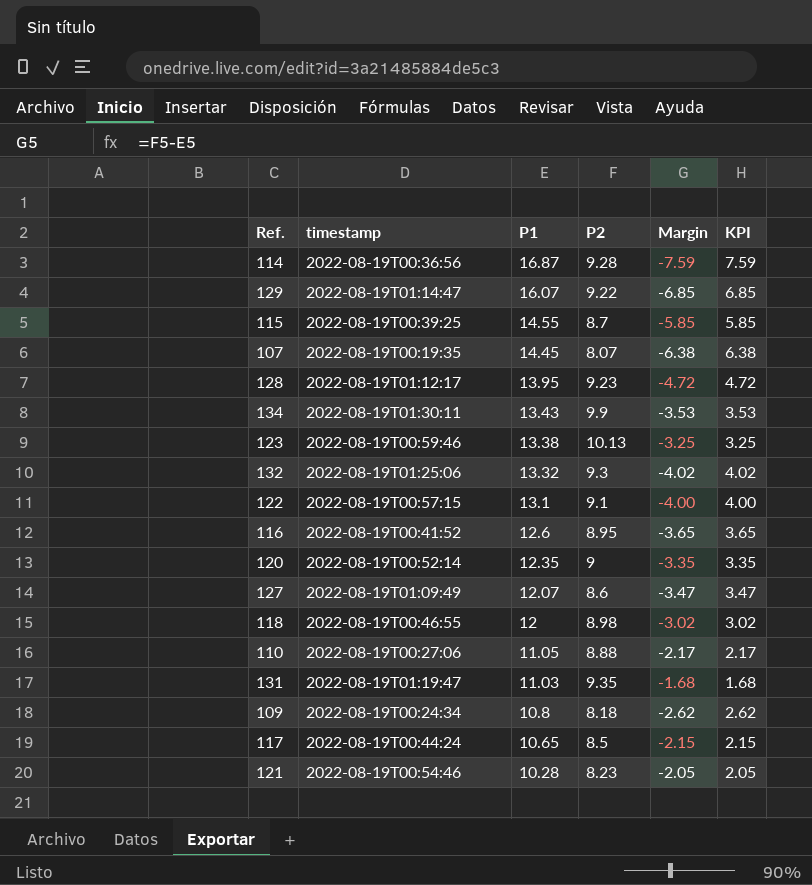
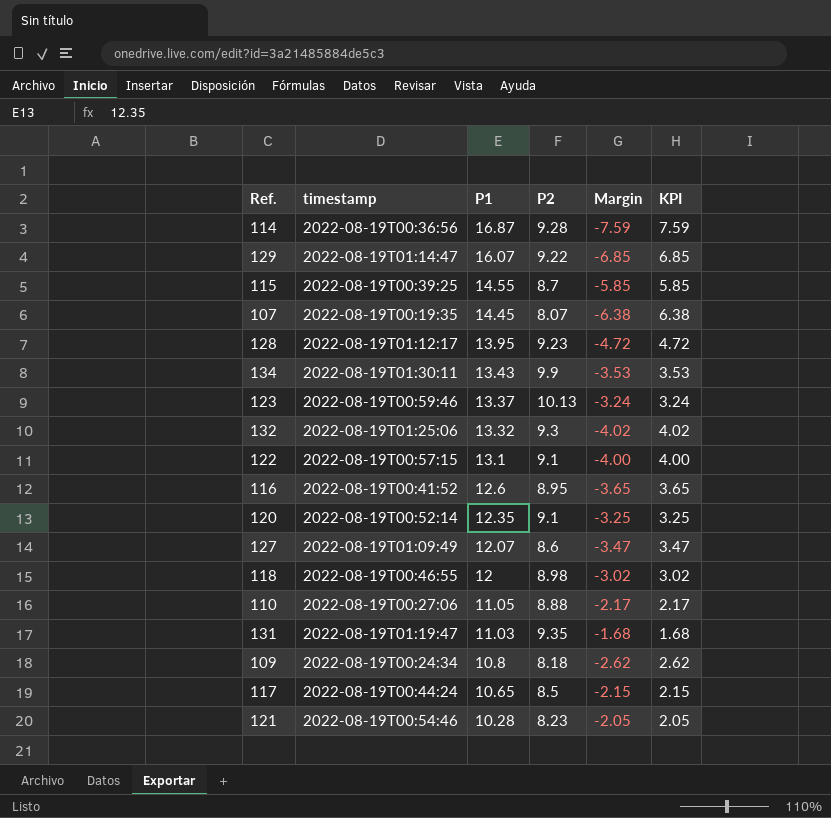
123 | P1: 13.38 -> 13.37
123 | Margin: -3.25 -> -3.24
123 | KPI: 3.25 -> 3.24
120 | P2: 9 -> 9.1
120 | Margin: -3.35 -> -3.25
120 | KPI: 3.35 -> 3.25

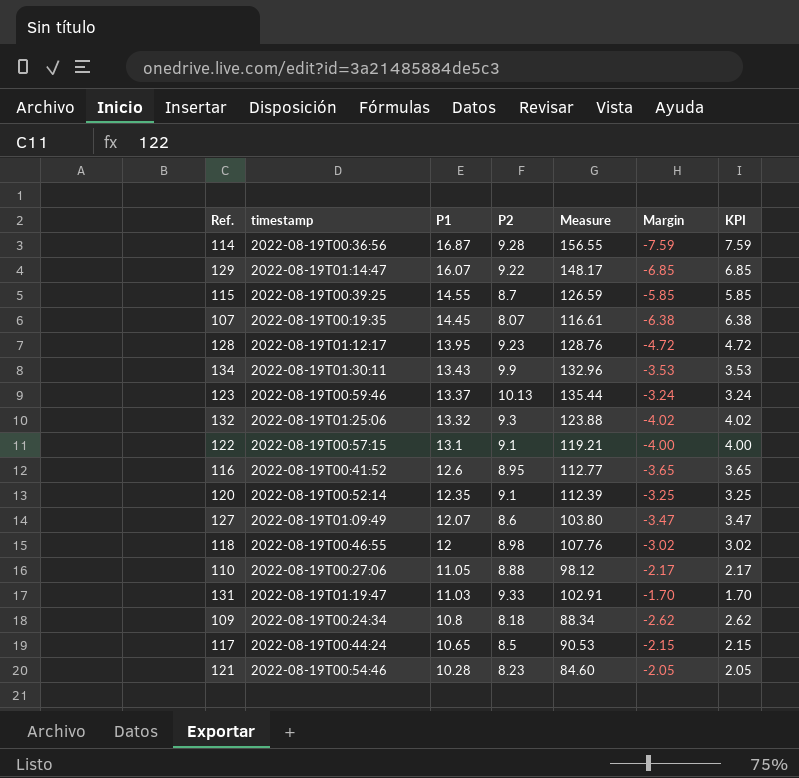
column Measure | formula: none -> [P1] * [P2]
131 | P2: 9.35 -> 9.33
131 | Margin: -1.68 -> -1.70
131 | KPI: 1.68 -> 1.70

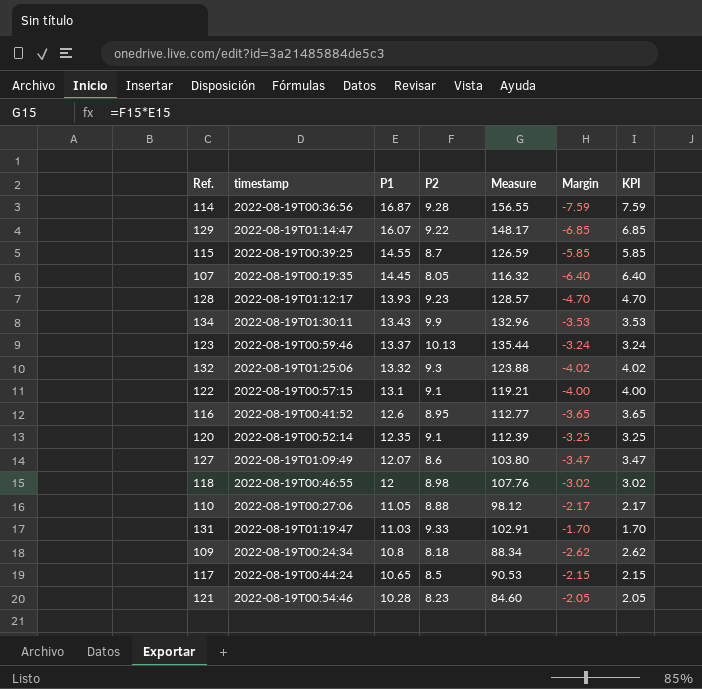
107 | P2: 8.07 -> 8.05
107 | Measure: 116.61 -> 116.32
107 | Margin: -6.38 -> -6.40
107 | KPI: 6.38 -> 6.40
128 | P1: 13.95 -> 13.93
128 | Measure: 128.76 -> 128.57
128 | Margin: -4.72 -> -4.70
128 | KPI: 4.72 -> 4.70

